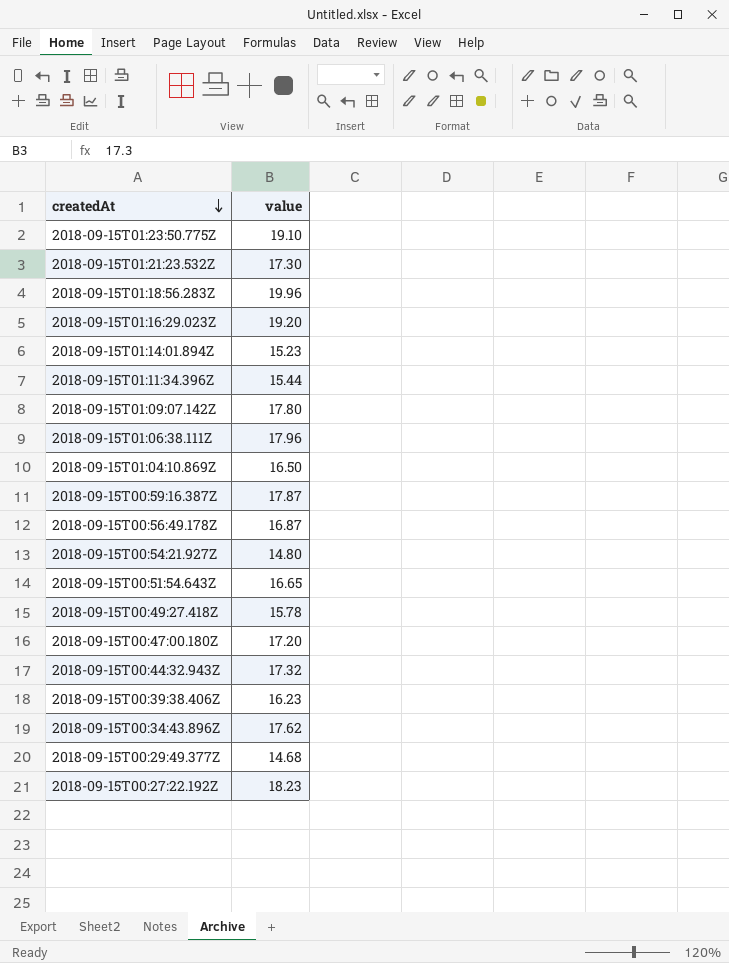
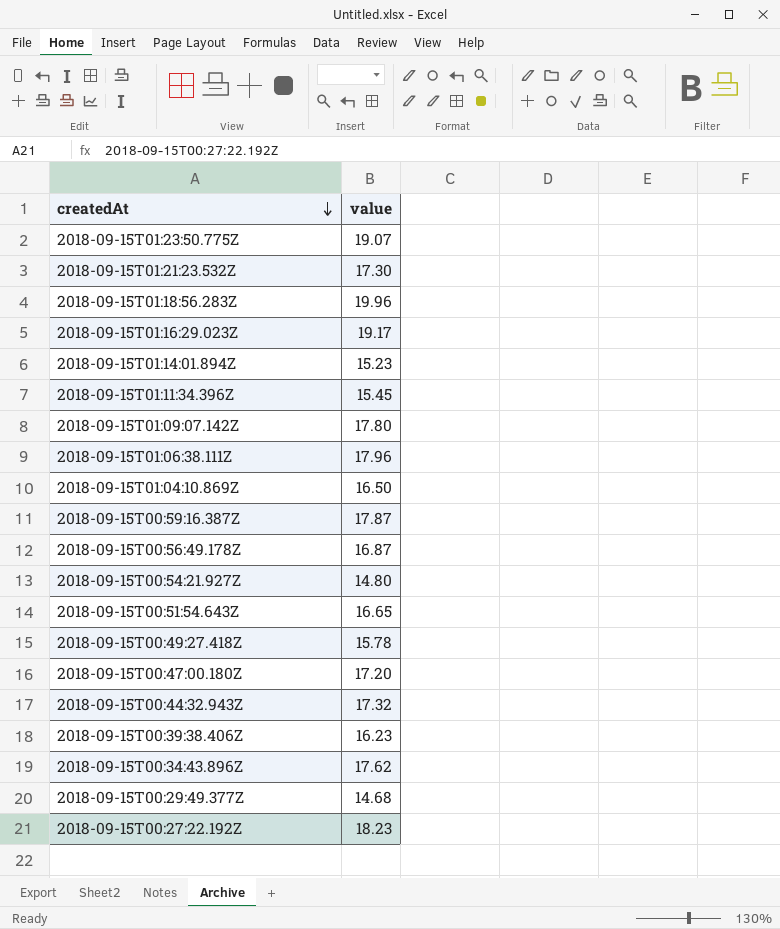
2018-09-15T01:23:50.775Z | value: 19.10 -> 19.07
2018-09-15T01:16:29.023Z | value: 19.20 -> 19.17
2018-09-15T01:11:34.396Z | value: 15.44 -> 15.45

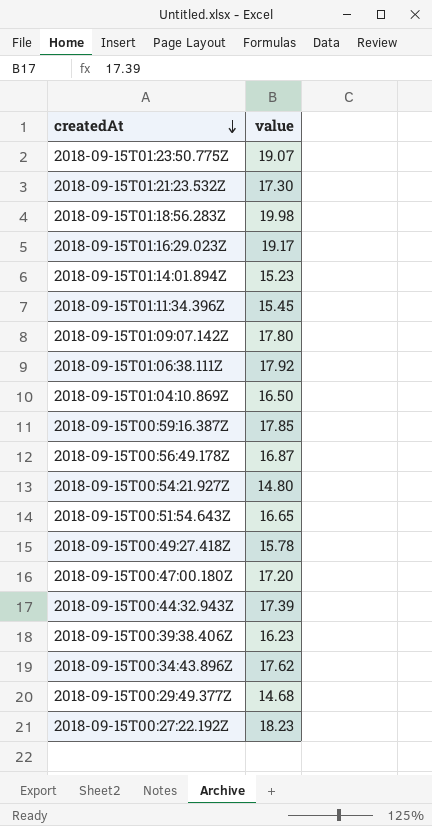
2018-09-15T01:18:56.283Z | value: 19.96 -> 19.98
2018-09-15T01:06:38.111Z | value: 17.96 -> 17.92
2018-09-15T00:59:16.387Z | value: 17.87 -> 17.85
2018-09-15T00:44:32.943Z | value: 17.32 -> 17.39

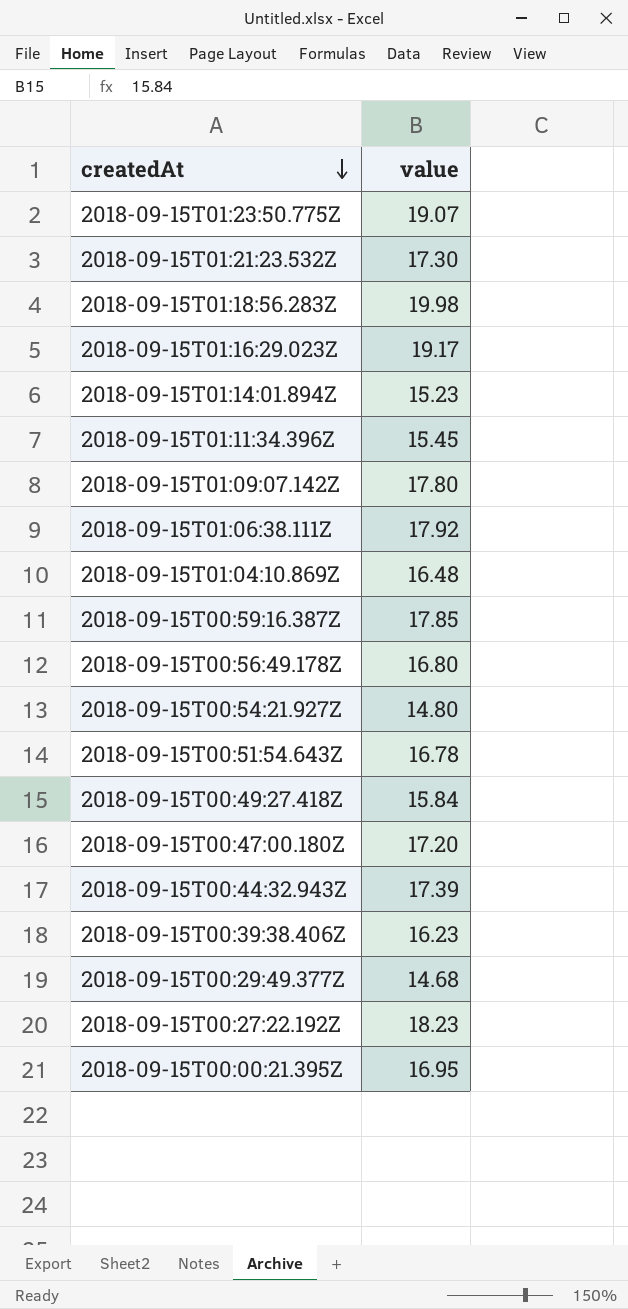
row 2018-09-15T00:34:43.896Z: 17.62 -> none
2018-09-15T01:04:10.869Z | value: 16.50 -> 16.48
2018-09-15T00:56:49.178Z | value: 16.87 -> 16.80
2018-09-15T00:51:54.643Z | value: 16.65 -> 16.78
2018-09-15T00:49:27.418Z | value: 15.78 -> 15.84
row 2018-09-15T00:00:21.395Z: none -> 16.95

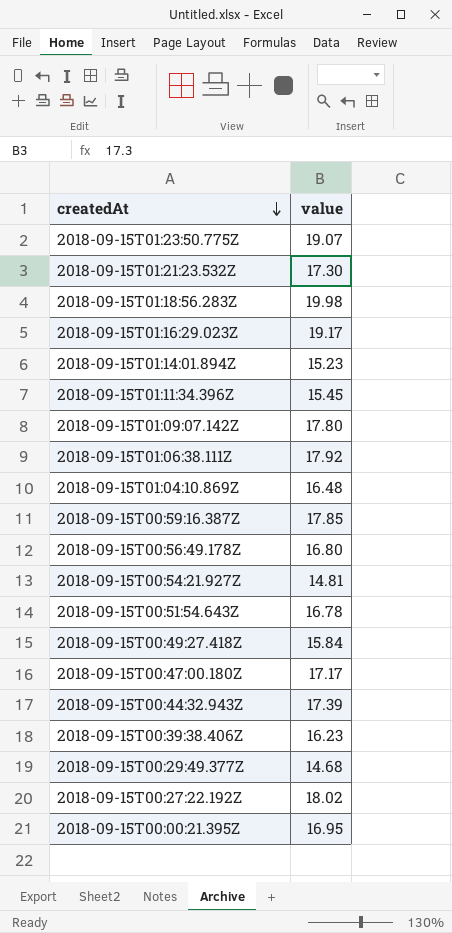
2018-09-15T00:54:21.927Z | value: 14.80 -> 14.81
2018-09-15T00:47:00.180Z | value: 17.20 -> 17.17
2018-09-15T00:27:22.192Z | value: 18.23 -> 18.02

